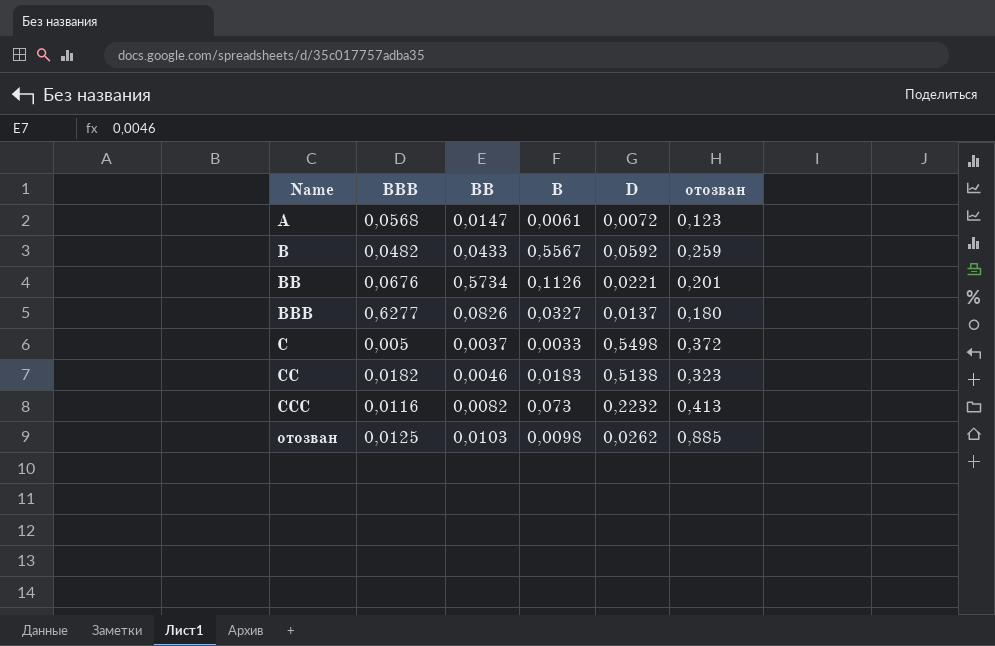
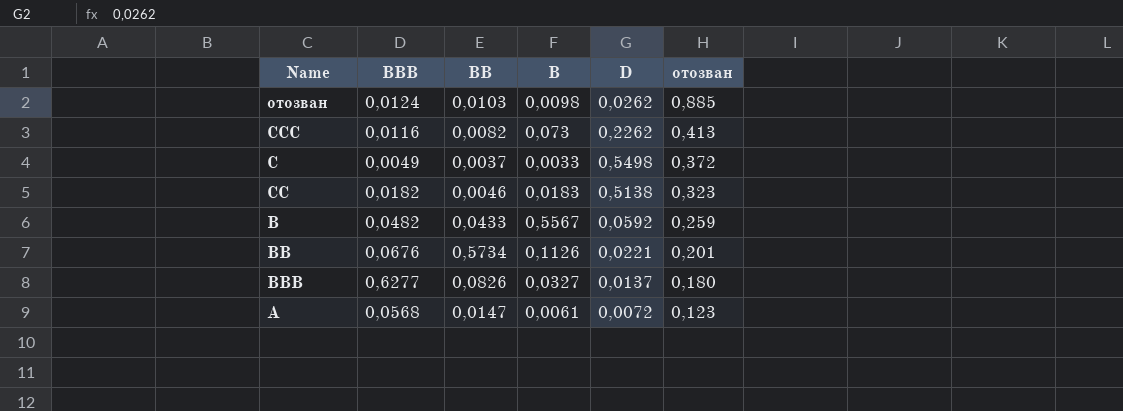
row order: Name ascending -> отозван descending
отозван | BBB: 0,0125 -> 0,0124
CCC | D: 0,2232 -> 0,2262
C | BBB: 0,005 -> 0,0049

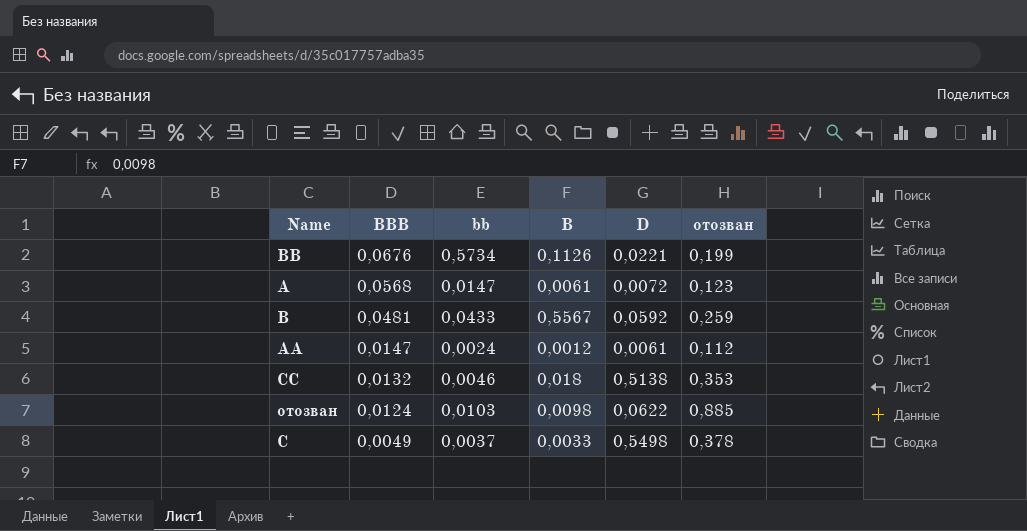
row order: отозван descending -> BBB descending
column name: BB -> bb
row CCC: 0,0116 | 0,0082 | 0,073 | 0,2262 | 0,413 -> none
row BBB: 0,6277 | 0,0826 | 0,0327 | 0,0137 | 0,180 -> none
BB | отозван: 0,201 -> 0,199
B | BBB: 0,0482 -> 0,0481
row AA: none -> 0,0147 | 0,0024 | 0,0012 | 0,0061 | 0,112
CC | BBB: 0,0182 -> 0,0132
CC | B: 0,0183 -> 0,018
CC | отозван: 0,323 -> 0,353
отозван | D: 0,0262 -> 0,0622
C | отозван: 0,372 -> 0,378

